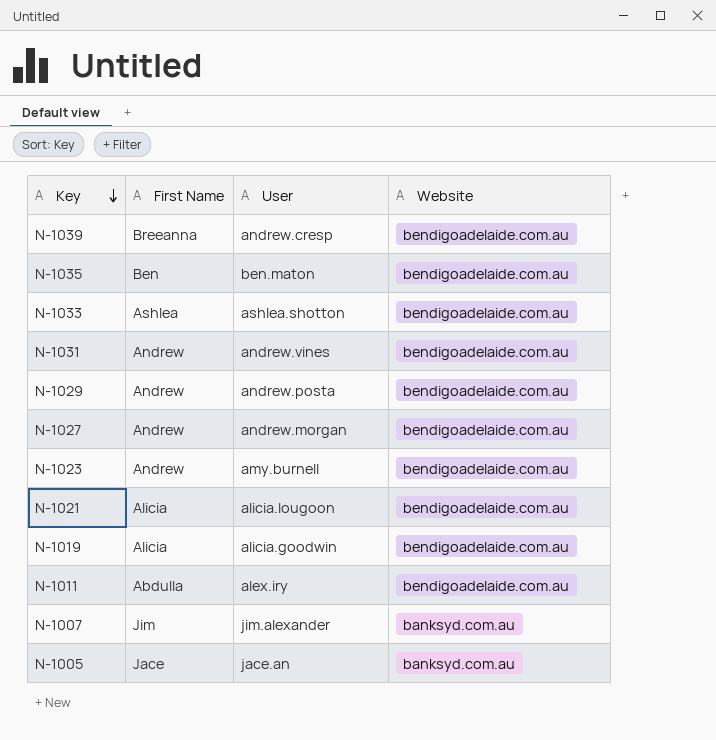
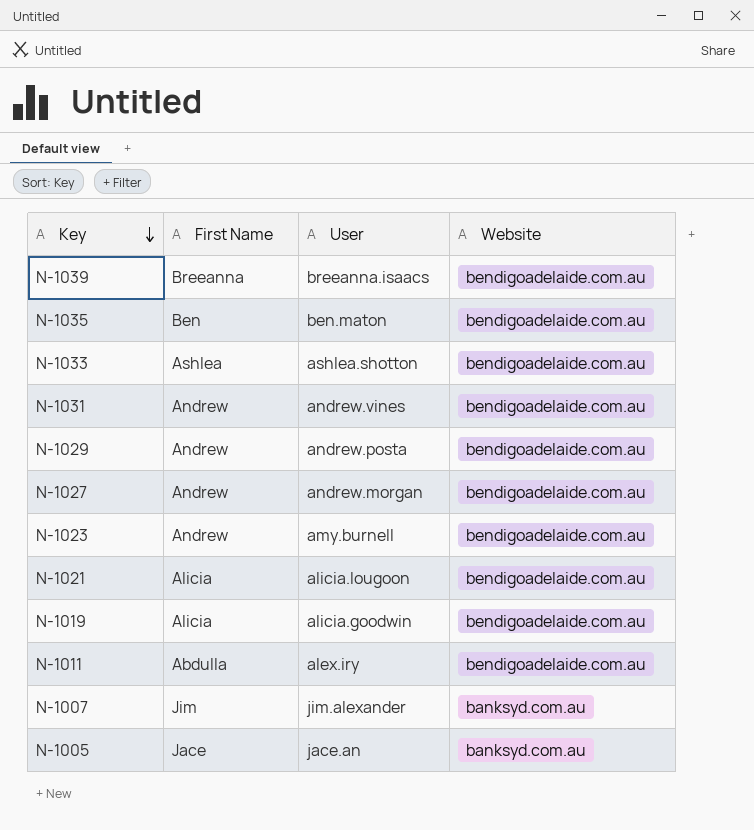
N-1039 | User: andrew.cresp -> breeanna.isaacs

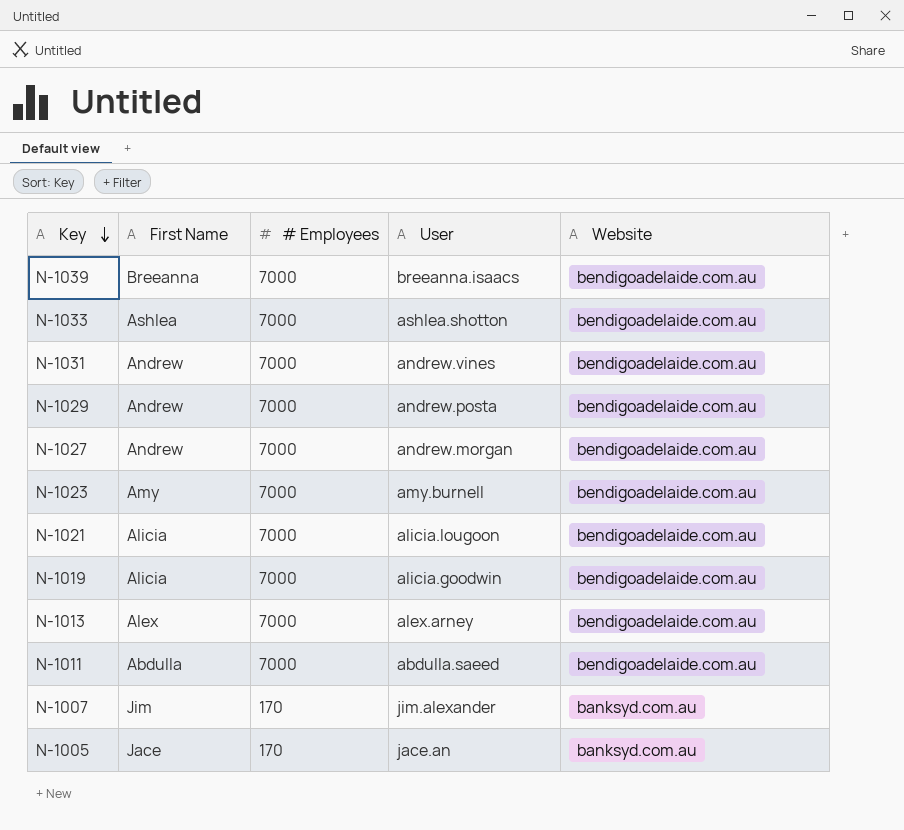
column # Employees | position: none -> 3
row N-1035: Ben | ben.maton | bendigoadelaide.com.au -> none
N-1023 | First Name: Andrew -> Amy
row N-1013: none -> Alex | 7000 | alex.arney | bendigoadelaide.com.au
N-1011 | User: alex.iry -> abdulla.saeed

